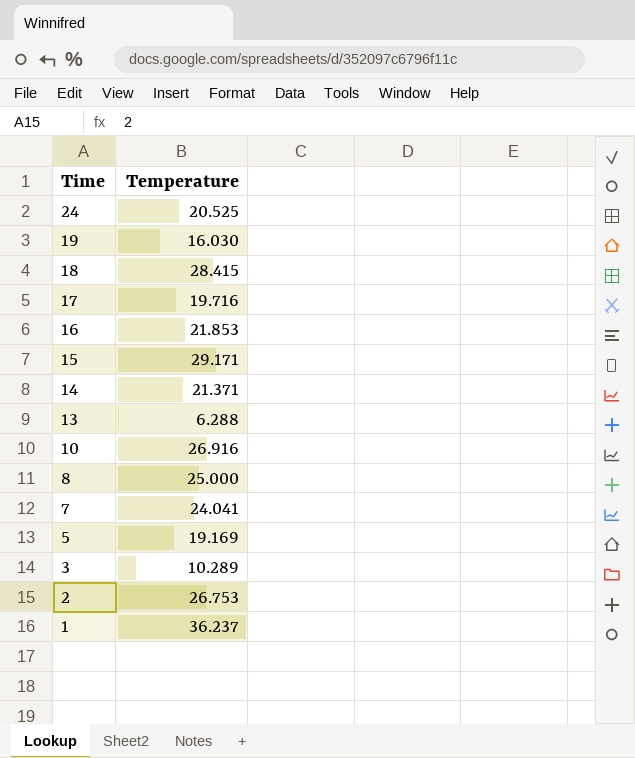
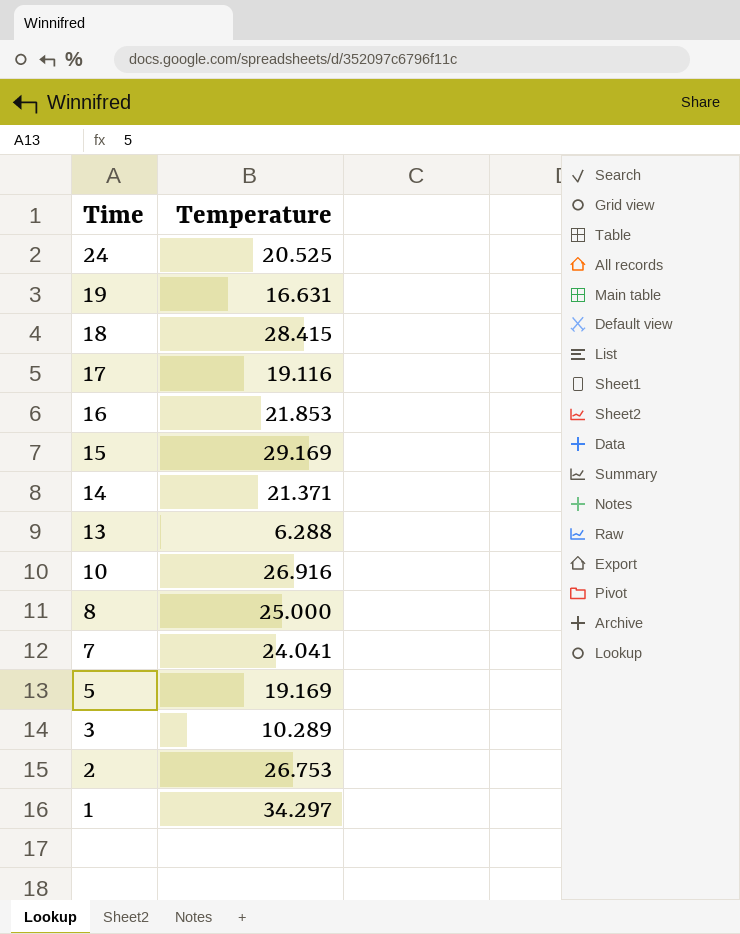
19 | Temperature: 16.030 -> 16.631
17 | Temperature: 19.716 -> 19.116
15 | Temperature: 29.171 -> 29.169
1 | Temperature: 36.237 -> 34.297

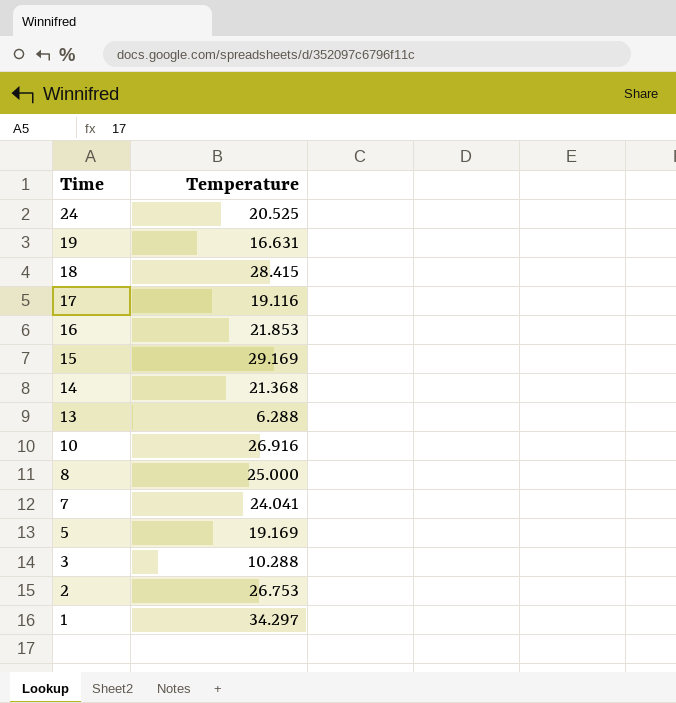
14 | Temperature: 21.371 -> 21.368
3 | Temperature: 10.289 -> 10.288

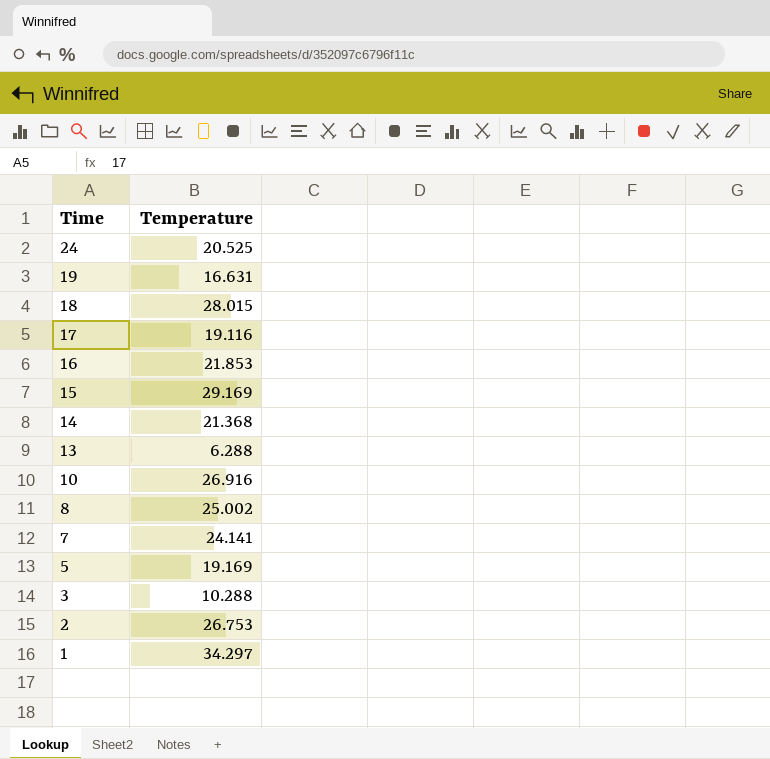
18 | Temperature: 28.415 -> 28.015
8 | Temperature: 25.000 -> 25.002
7 | Temperature: 24.041 -> 24.141

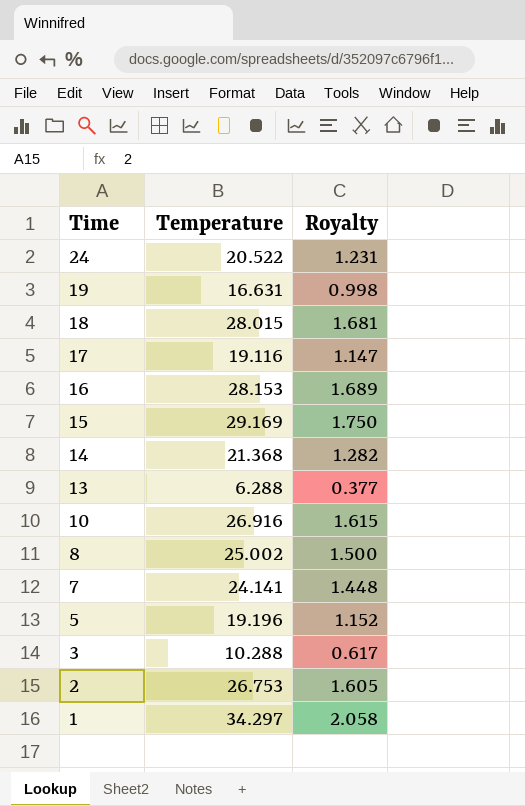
column Royalty | formula: none -> [Temperature] * 0.06
24 | Temperature: 20.525 -> 20.522
16 | Temperature: 21.853 -> 28.153
5 | Temperature: 19.169 -> 19.196

